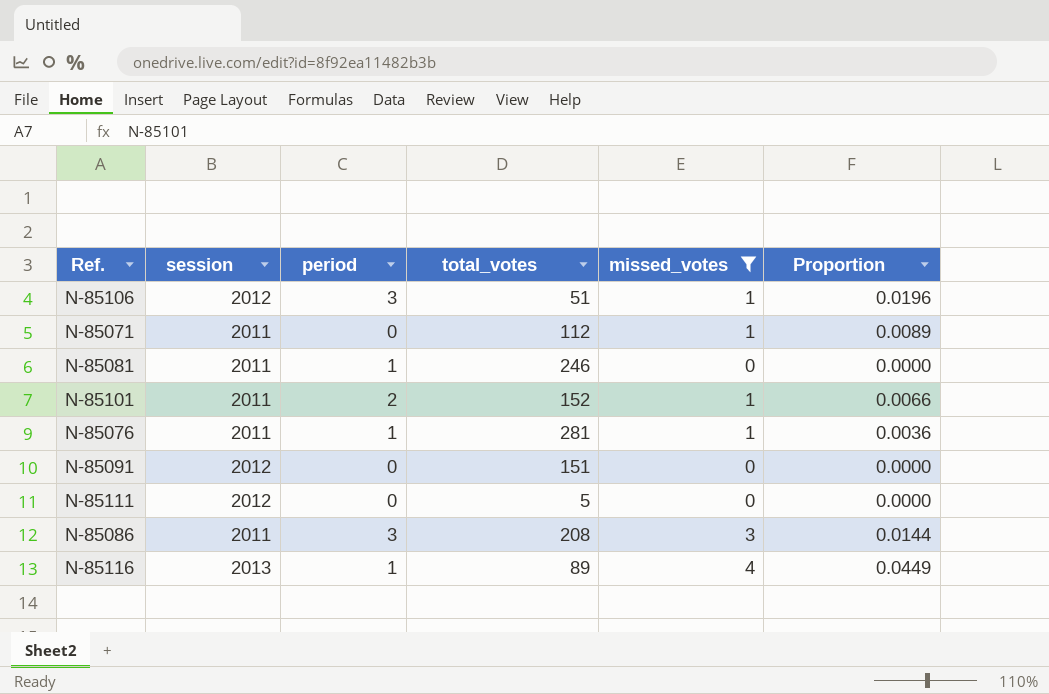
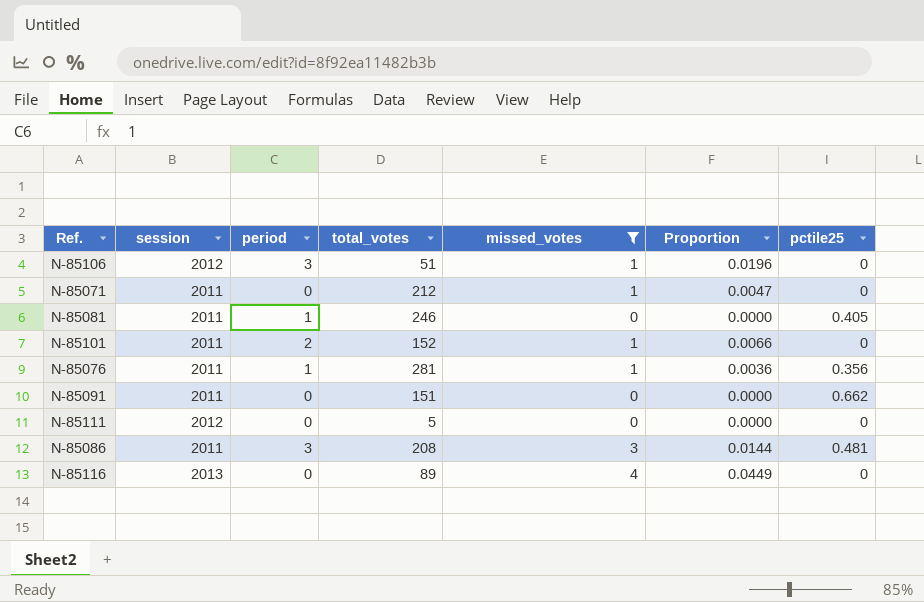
column pctile25 | position: none -> 7
N-85071 | total_votes: 112 -> 212
N-85071 | Proportion: 0.0089 -> 0.0047
N-85091 | session: 2012 -> 2011
N-85116 | period: 1 -> 0

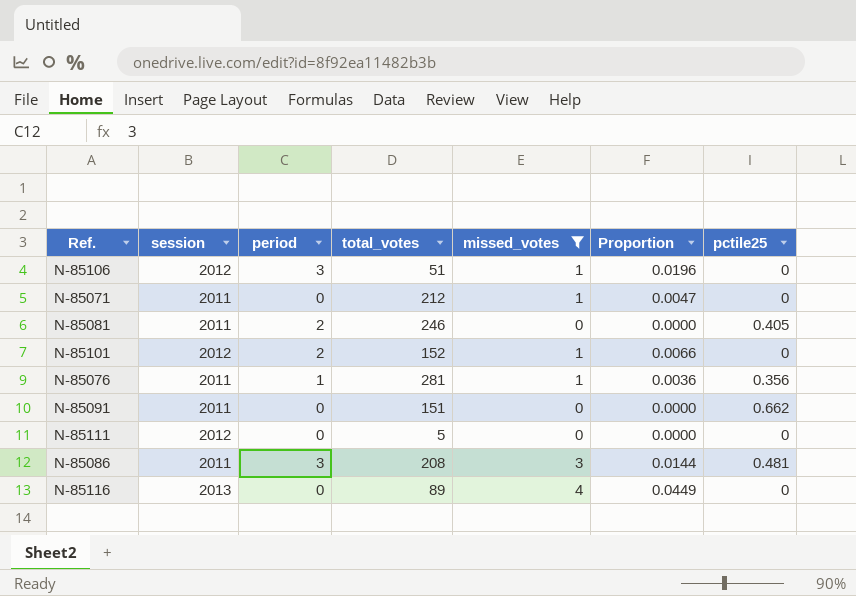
N-85081 | period: 1 -> 2
N-85101 | session: 2011 -> 2012

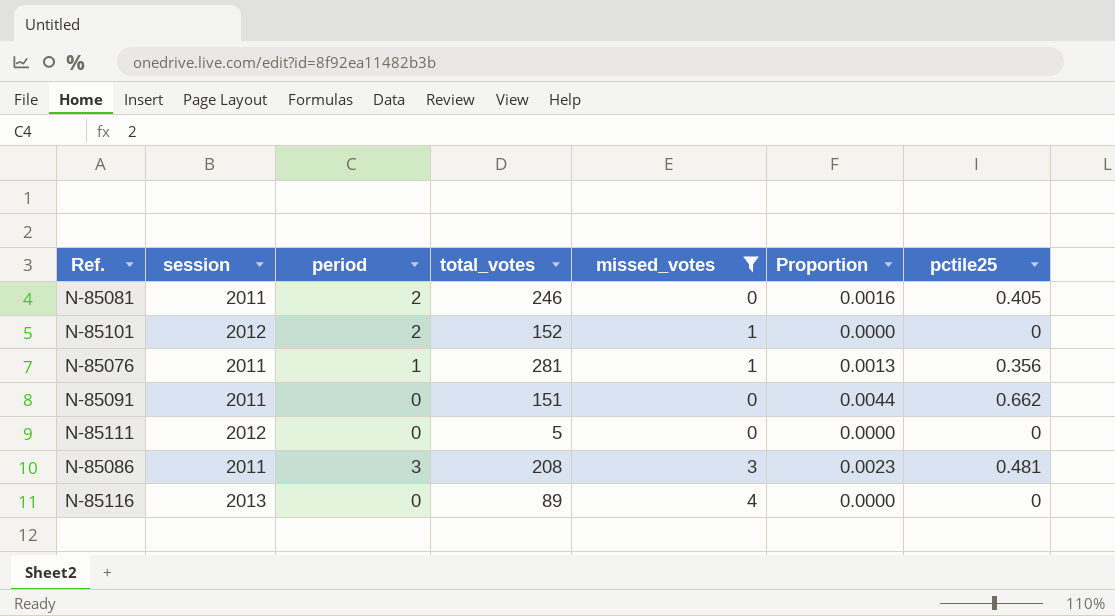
column Proportion | formula: [missed_votes] / [total_votes] -> [pctile25] / [total_votes]
row N-85106: 2012 | 3 | 51 | 1 | 0.0196 | 0 -> none
row N-85071: 2011 | 0 | 212 | 1 | 0.0047 | 0 -> none

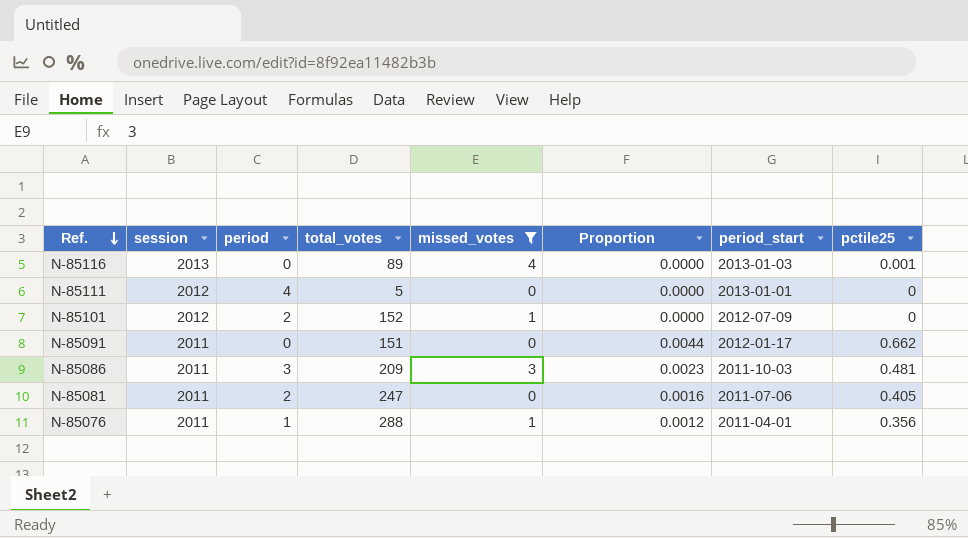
row order: none -> Ref. descending
column period_start | position: none -> 7
N-85116 | pctile25: 0 -> 0.001
N-85111 | period: 0 -> 4
N-85086 | total_votes: 208 -> 209
N-85081 | total_votes: 246 -> 247
N-85076 | total_votes: 281 -> 288
N-85076 | Proportion: 0.0013 -> 0.0012

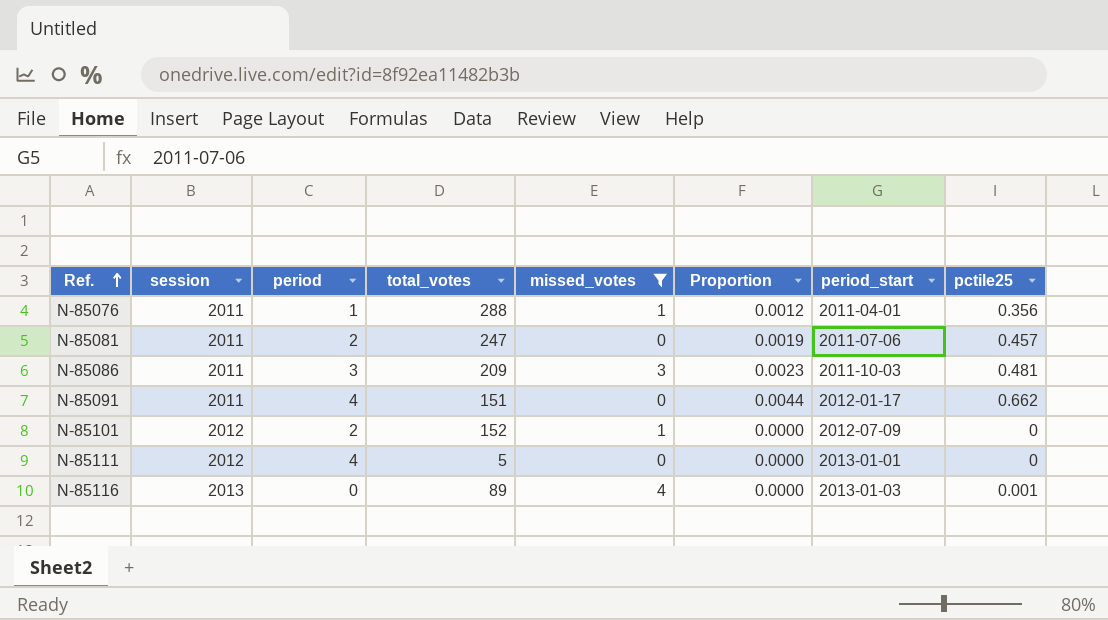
row order: Ref. descending -> Ref. ascending
N-85081 | Proportion: 0.0016 -> 0.0019
N-85081 | pctile25: 0.405 -> 0.457
N-85091 | period: 0 -> 4

